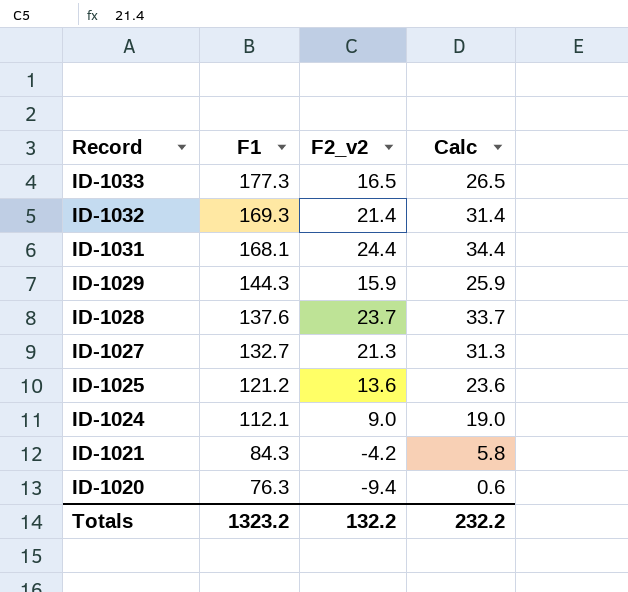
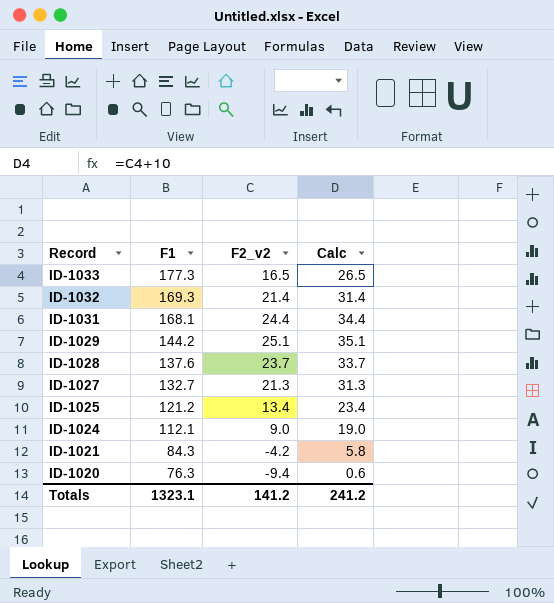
ID-1029 | F1: 144.3 -> 144.2
ID-1029 | F2_v2: 15.9 -> 25.1
ID-1029 | Calc: 25.9 -> 35.1
ID-1025 | F2_v2: 13.6 -> 13.4
ID-1025 | Calc: 23.6 -> 23.4
Totals | F1: 1323.2 -> 1323.1
Totals | F2_v2: 132.2 -> 141.2
Totals | Calc: 232.2 -> 241.2

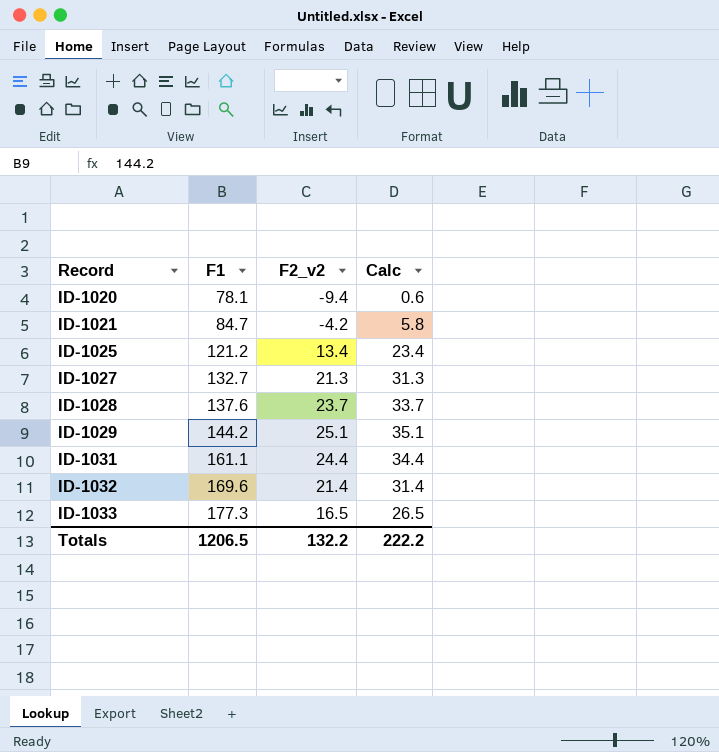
row order: Record descending -> Record ascending
row ID-1024: 112.1 | 9.0 | 19.0 -> none
ID-1020 | F1: 76.3 -> 78.1
ID-1021 | F1: 84.3 -> 84.7
ID-1031 | F1: 168.1 -> 161.1
ID-1032 | F1: 169.3 -> 169.6
Totals | F1: 1323.1 -> 1206.5
Totals | F2_v2: 141.2 -> 132.2
Totals | Calc: 241.2 -> 222.2

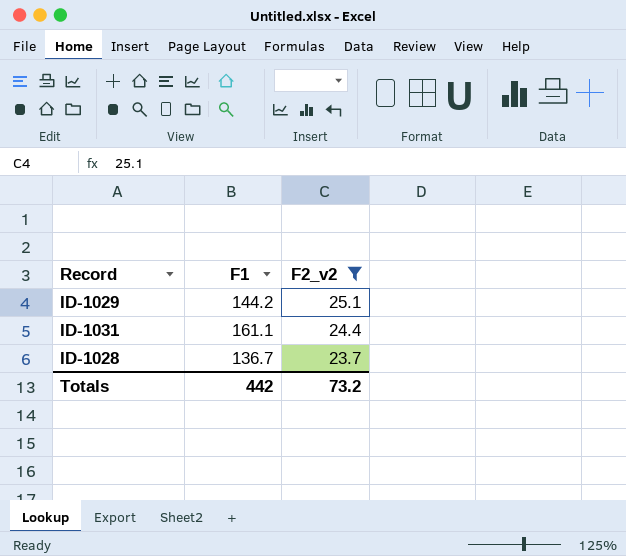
filter: none -> F2_v2 >= 23.7
row order: Record ascending -> F2_v2 descending
column Calc | formula: [F2_v2] + 10 -> none
ID-1028 | F1: 137.6 -> 136.7
Totals | F1: 1206.5 -> 442
Totals | F2_v2: 132.2 -> 73.2

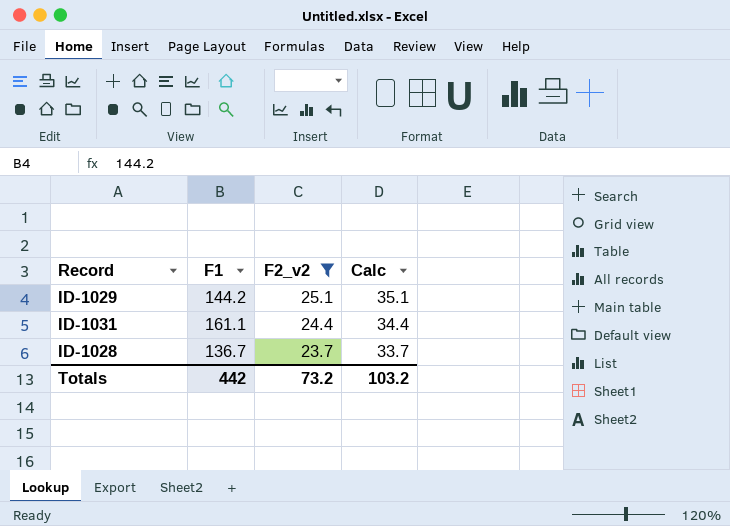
column Calc | formula: none -> [F2_v2] + 10

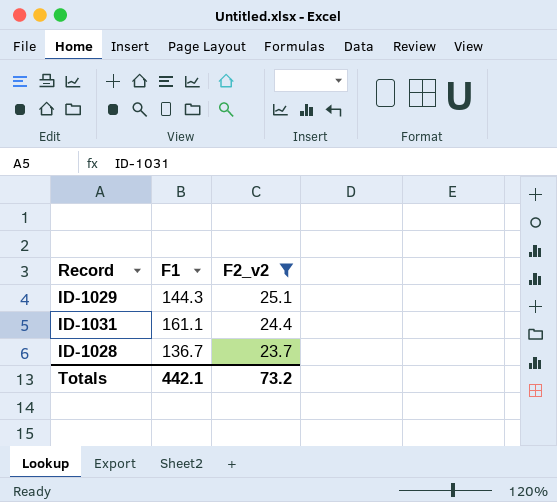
column Calc | formula: [F2_v2] + 10 -> none
ID-1029 | F1: 144.2 -> 144.3
Totals | F1: 442 -> 442.1

